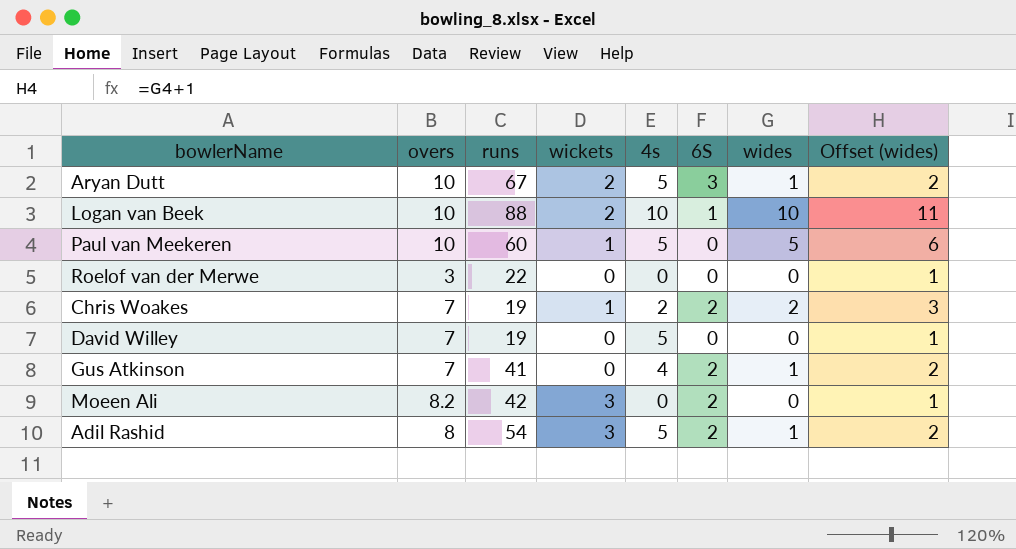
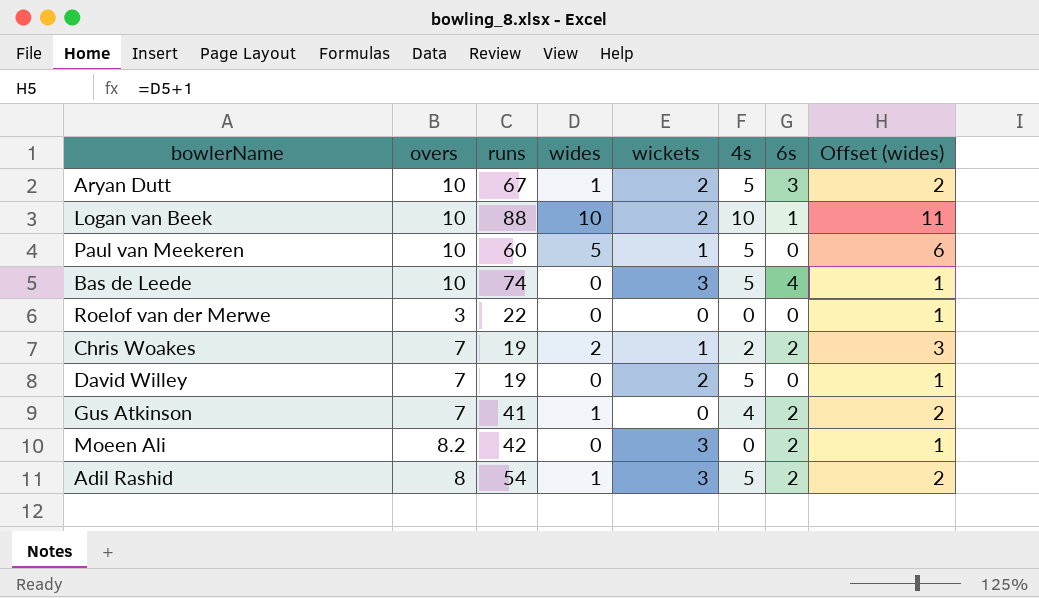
column wides | position: 7 -> 4
column name: 6S -> 6s
row Bas de Leede: none -> 10 | 74 | 0 | 3 | 5 | 4 | 1
David Willey | wickets: 0 -> 2

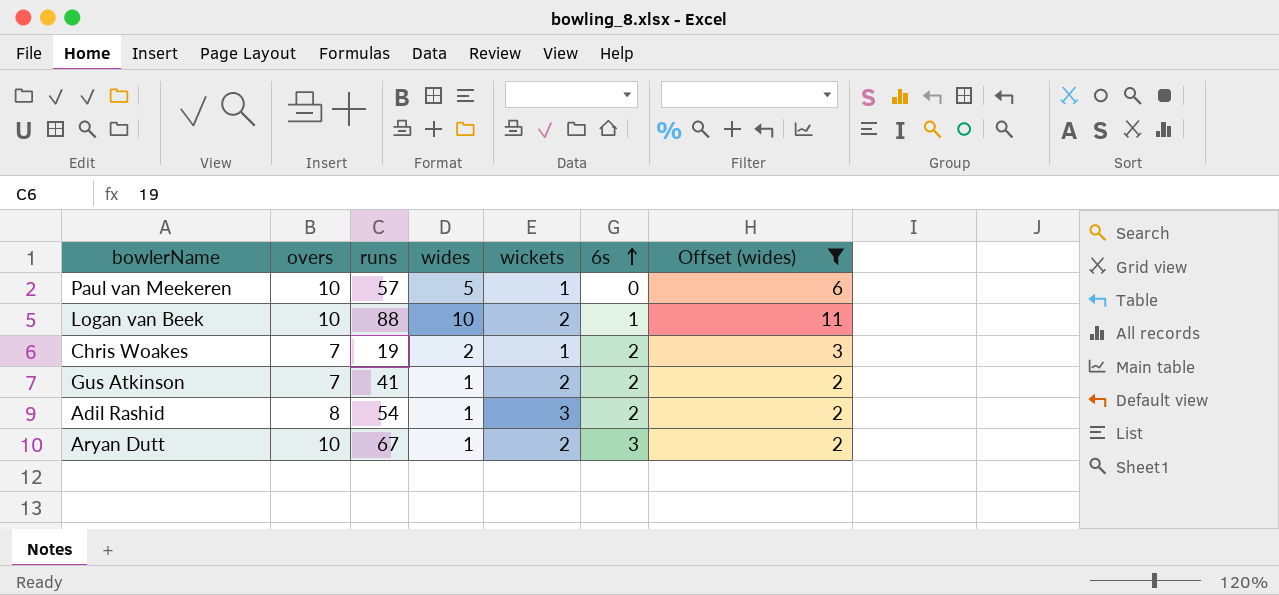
filter: none -> Offset (wides) != 1
row order: none -> 6s ascending
column 4s | position: 6 -> none
Paul van Meekeren | runs: 60 -> 57
Gus Atkinson | wickets: 0 -> 2

